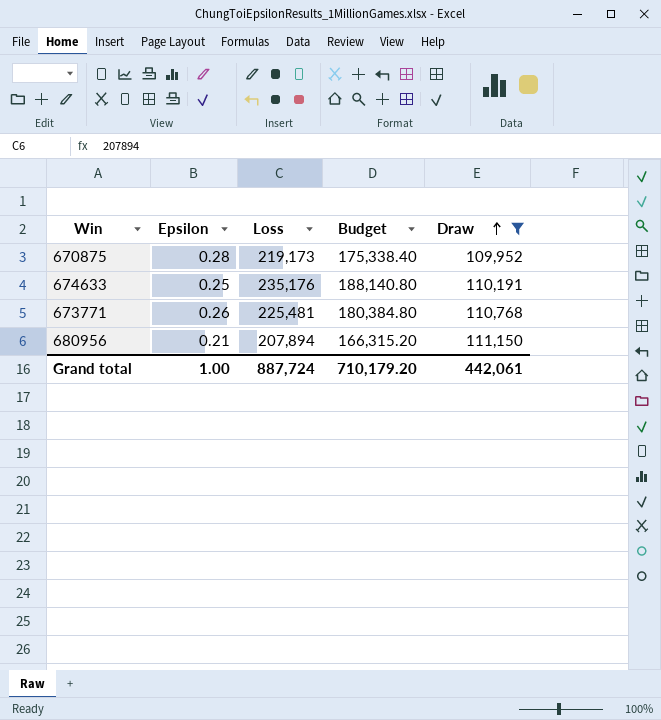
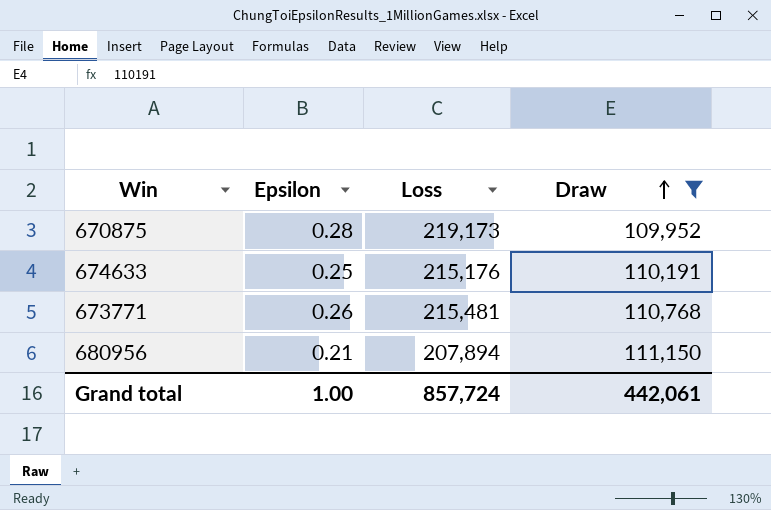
column Budget | formula: [Loss] * 0.8 -> none
674633 | Loss: 235,176 -> 215,176
673771 | Loss: 225,481 -> 215,481
Grand total | Loss: 887,724 -> 857,724

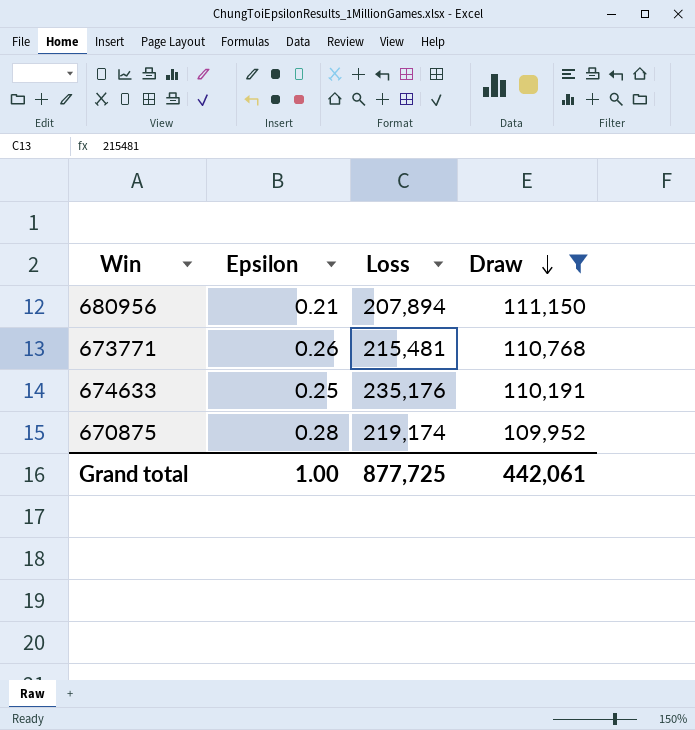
row order: Draw ascending -> Draw descending
674633 | Loss: 215,176 -> 235,176
670875 | Loss: 219,173 -> 219,174
Grand total | Loss: 857,724 -> 877,725

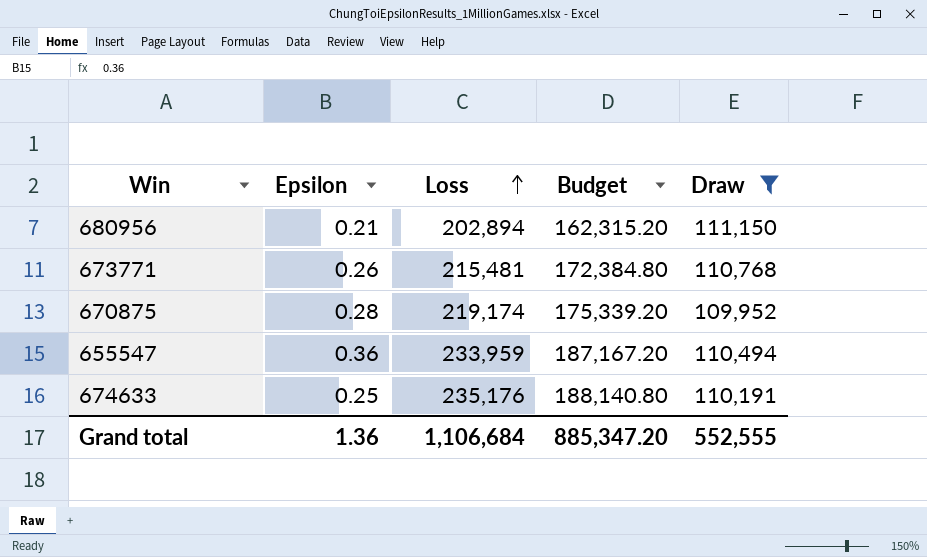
row order: Draw descending -> Loss ascending
column Budget | formula: none -> [Loss] * 0.8
680956 | Loss: 207,894 -> 202,894
row 655547: none -> 0.36 | 233,959 | 187,167.20 | 110,494
Grand total | Epsilon: 1.00 -> 1.36
Grand total | Loss: 877,725 -> 1,106,684
Grand total | Draw: 442,061 -> 552,555

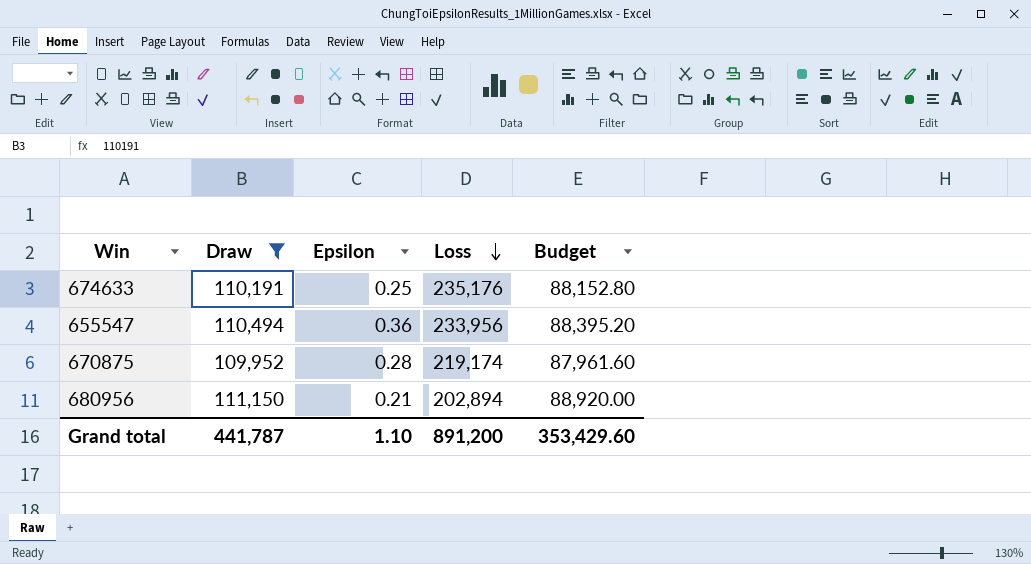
row order: Loss ascending -> Loss descending
column Draw | position: 5 -> 2
column Budget | formula: [Loss] * 0.8 -> [Draw] * 0.8
row 673771: 0.26 | 215,481 | 172,384.80 | 110,768 -> none
655547 | Loss: 233,959 -> 233,956
Grand total | Draw: 552,555 -> 441,787
Grand total | Epsilon: 1.36 -> 1.10
Grand total | Loss: 1,106,684 -> 891,200
Grand total | Budget: 885,347.20 -> 353,429.60

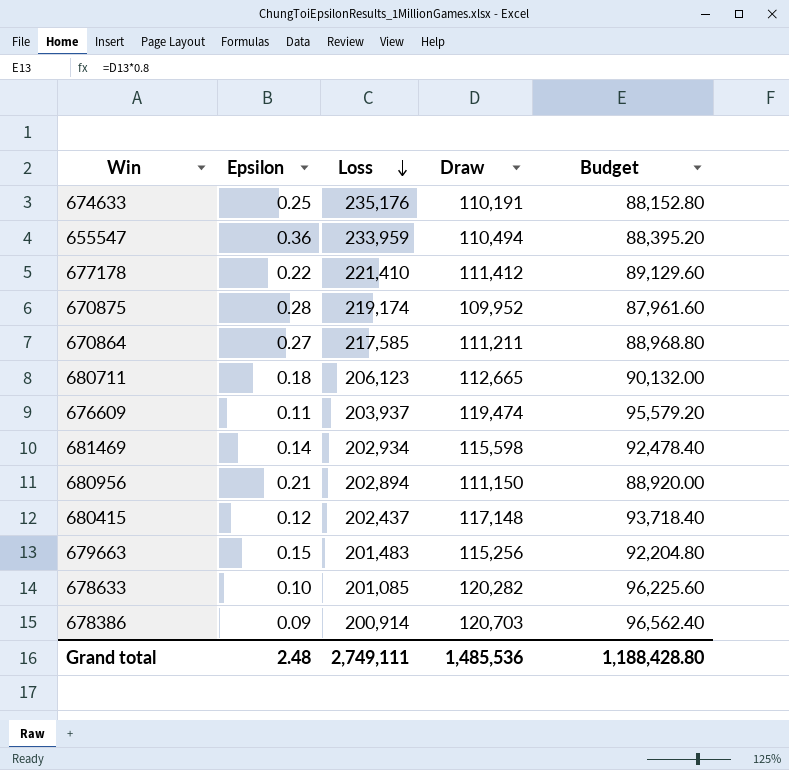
filter: Draw <= 111,150 -> none
column Draw | position: 2 -> 4
655547 | Loss: 233,956 -> 233,959
Grand total | Epsilon: 1.10 -> 2.48
Grand total | Loss: 891,200 -> 2,749,111
Grand total | Draw: 441,787 -> 1,485,536
Grand total | Budget: 353,429.60 -> 1,188,428.80

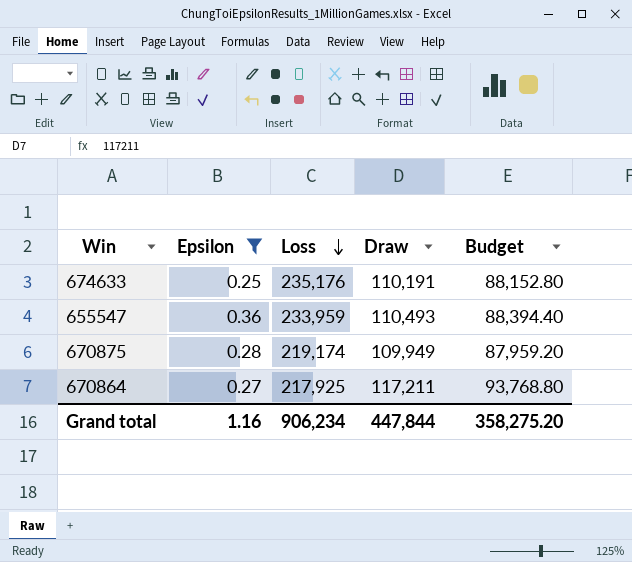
filter: none -> Epsilon >= 0.25
655547 | Draw: 110,494 -> 110,493
655547 | Budget: 88,395.20 -> 88,394.40
670875 | Draw: 109,952 -> 109,949
670875 | Budget: 87,961.60 -> 87,959.20
670864 | Loss: 217,585 -> 217,925
670864 | Draw: 111,211 -> 117,211
670864 | Budget: 88,968.80 -> 93,768.80
Grand total | Epsilon: 2.48 -> 1.16
Grand total | Loss: 2,749,111 -> 906,234
Grand total | Draw: 1,485,536 -> 447,844
Grand total | Budget: 1,188,428.80 -> 358,275.20

